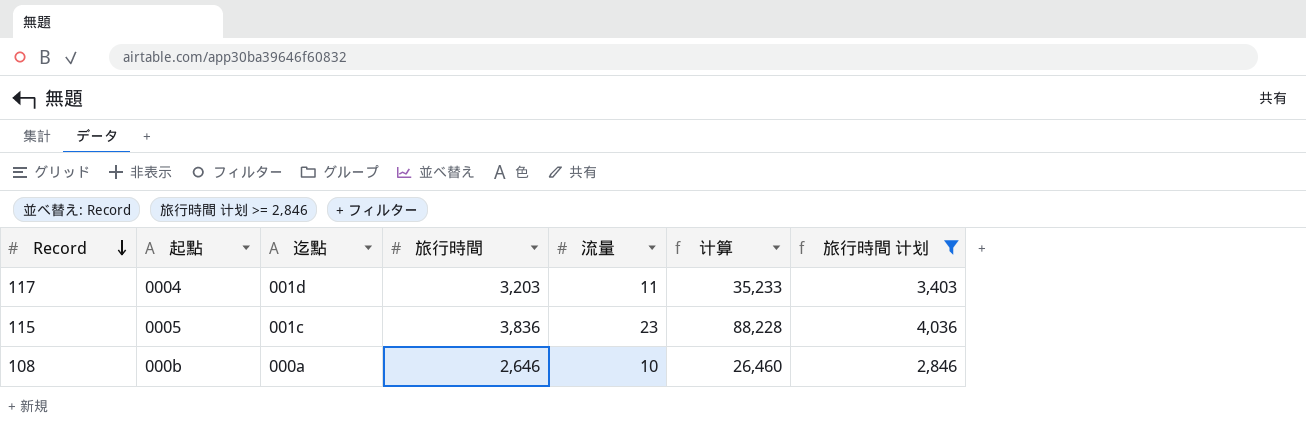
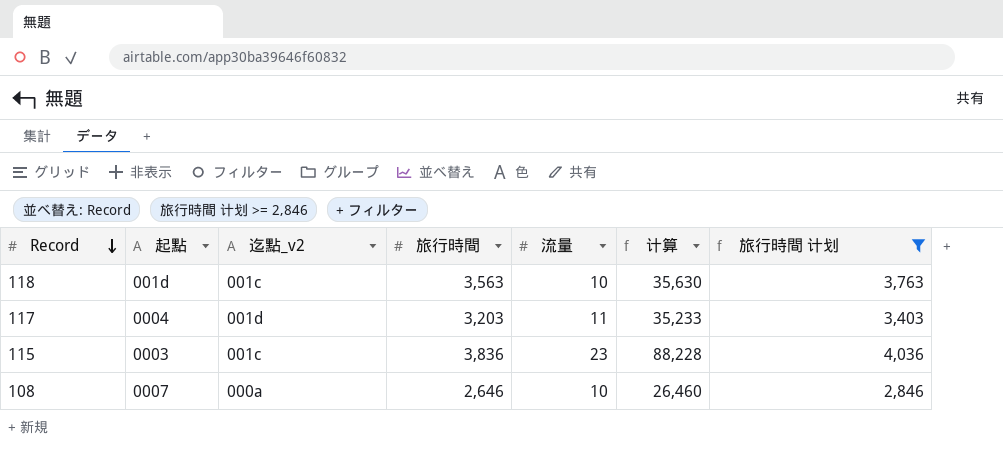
column name: 迄點 -> 迄點_v2
row 118: none -> 001d | 001c | 3,563 | 10 | 35,630 | 3,763
115 | 起點: 0005 -> 0003
108 | 起點: 000b -> 0007

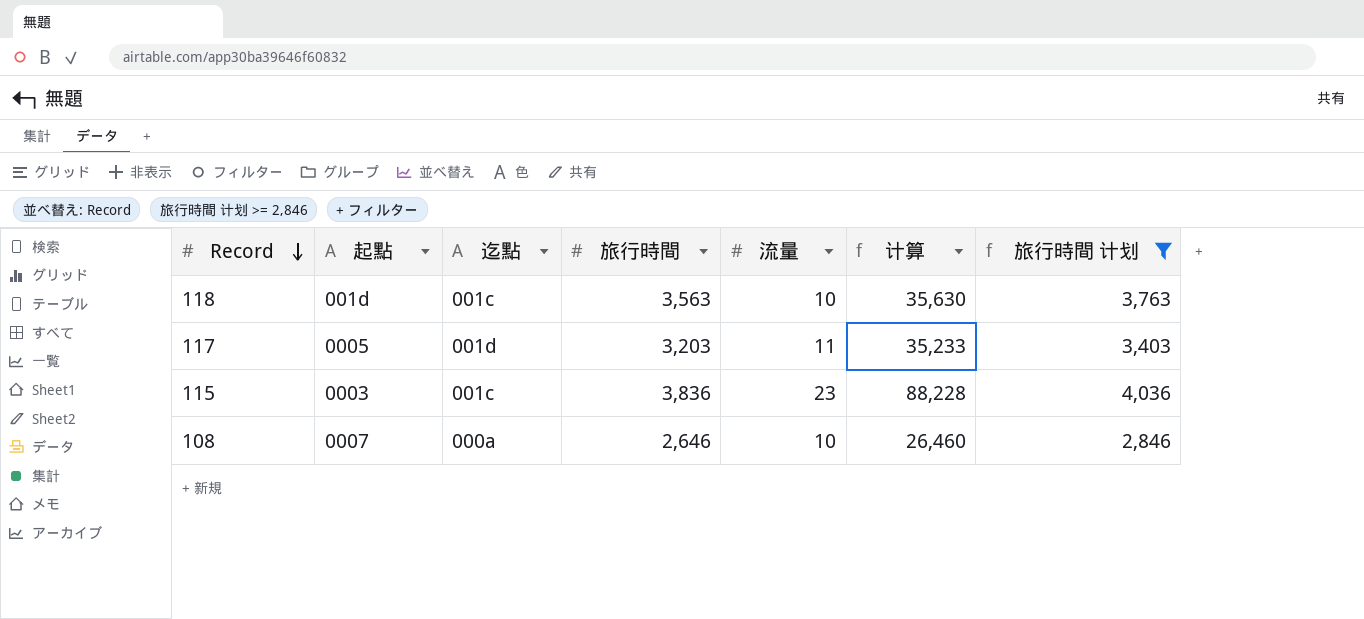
column name: 迄點_v2 -> 迄點
117 | 起點: 0004 -> 0005

